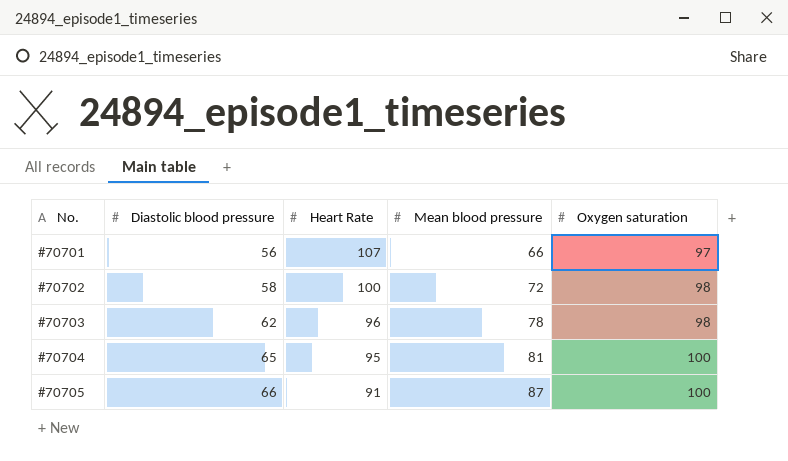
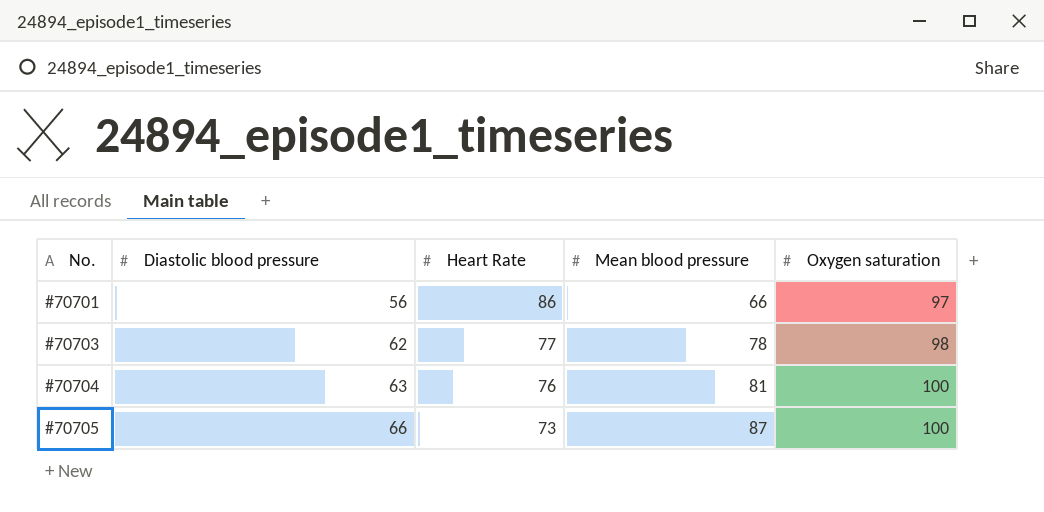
row #70702: 58 | 100 | 72 | 98 -> none
#70701 | Heart Rate: 107 -> 86
#70703 | Heart Rate: 96 -> 77
#70704 | Diastolic blood pressure: 65 -> 63
#70704 | Heart Rate: 95 -> 76
#70705 | Heart Rate: 91 -> 73

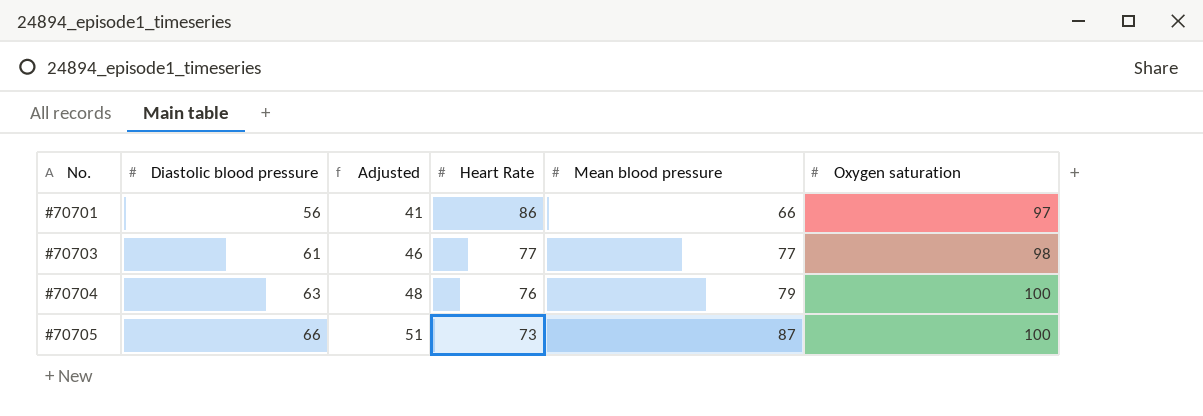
column Adjusted | formula: none -> [Diastolic blood pressure] - 15
#70703 | Diastolic blood pressure: 62 -> 61
#70703 | Mean blood pressure: 78 -> 77
#70704 | Mean blood pressure: 81 -> 79

